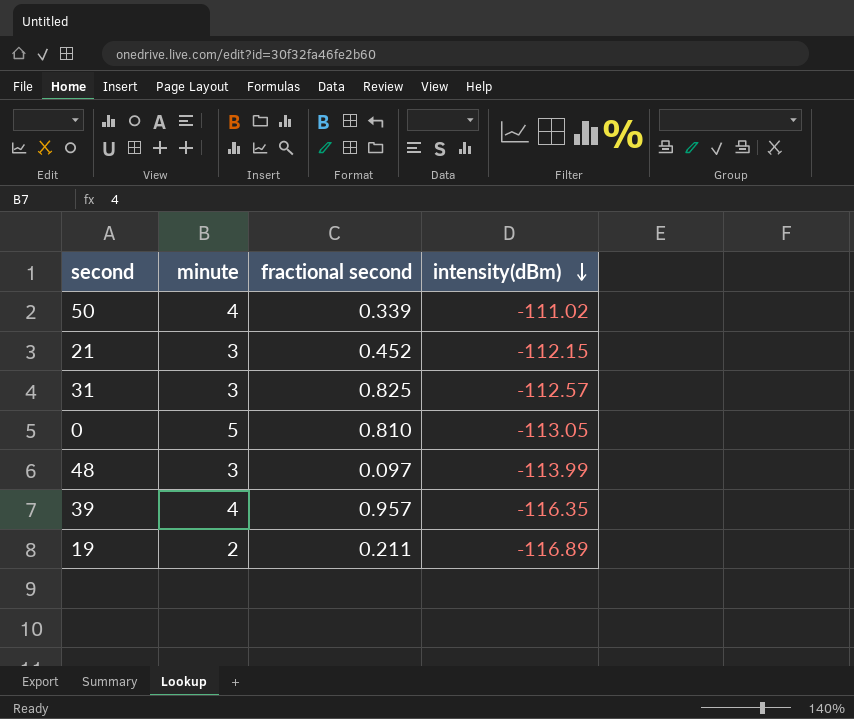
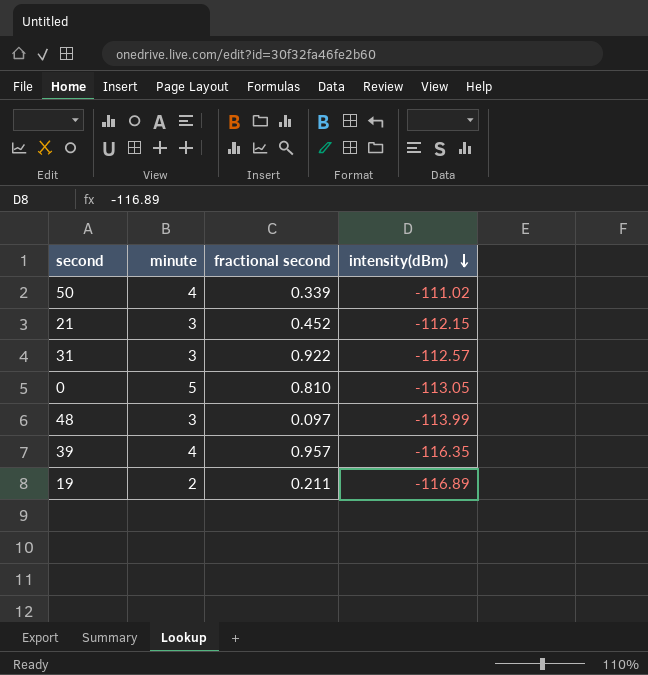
31 | fractional second: 0.825 -> 0.922

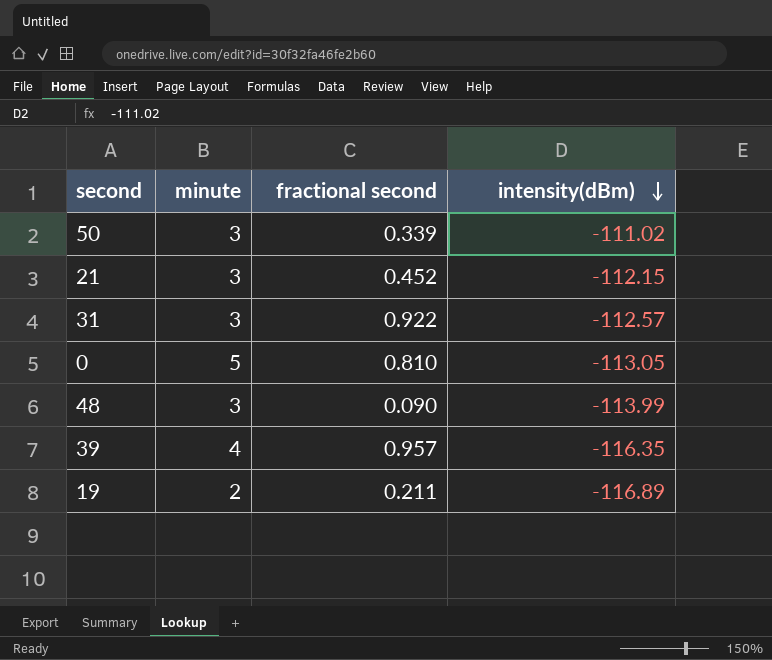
50 | minute: 4 -> 3
48 | fractional second: 0.097 -> 0.090

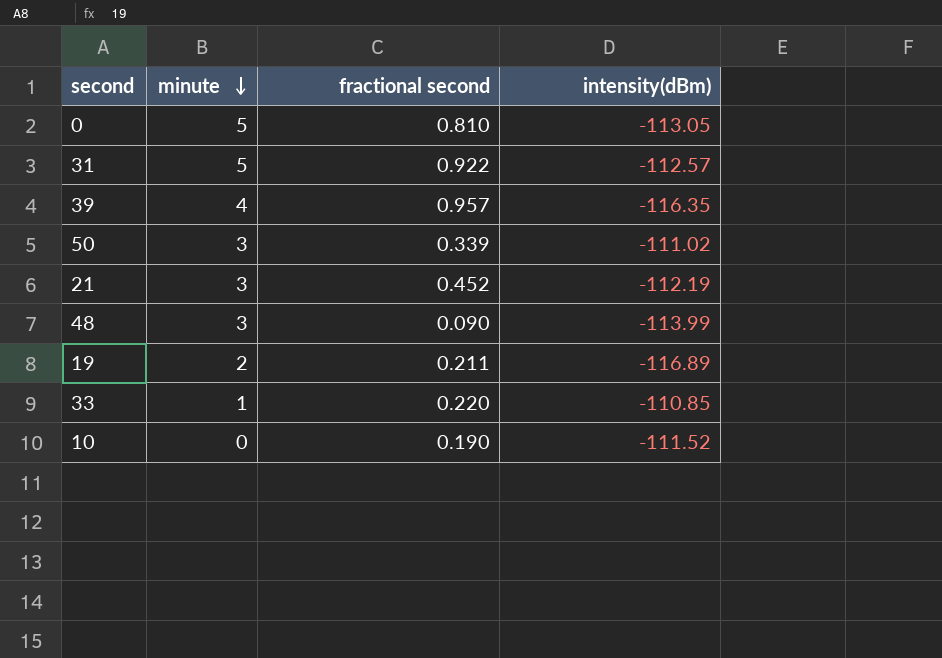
row order: intensity(dBm) descending -> minute descending
31 | minute: 3 -> 5
21 | intensity(dBm): -112.15 -> -112.19
row 33: none -> 1 | 0.220 | -110.85
row 10: none -> 0 | 0.190 | -111.52

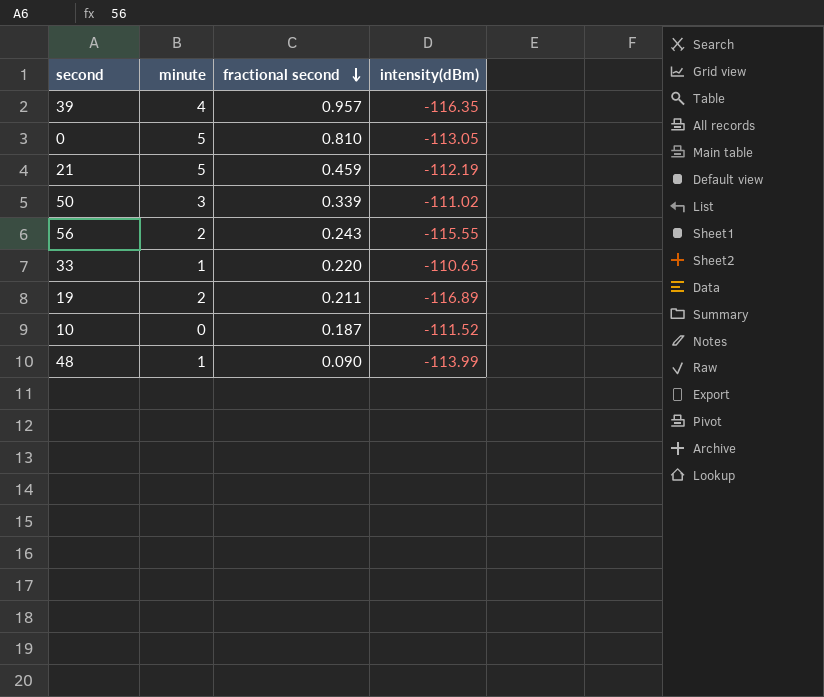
row order: minute descending -> fractional second descending
row 31: 5 | 0.922 | -112.57 -> none
21 | minute: 3 -> 5
21 | fractional second: 0.452 -> 0.459
row 56: none -> 2 | 0.243 | -115.55
33 | intensity(dBm): -110.85 -> -110.65
10 | fractional second: 0.190 -> 0.187
48 | minute: 3 -> 1

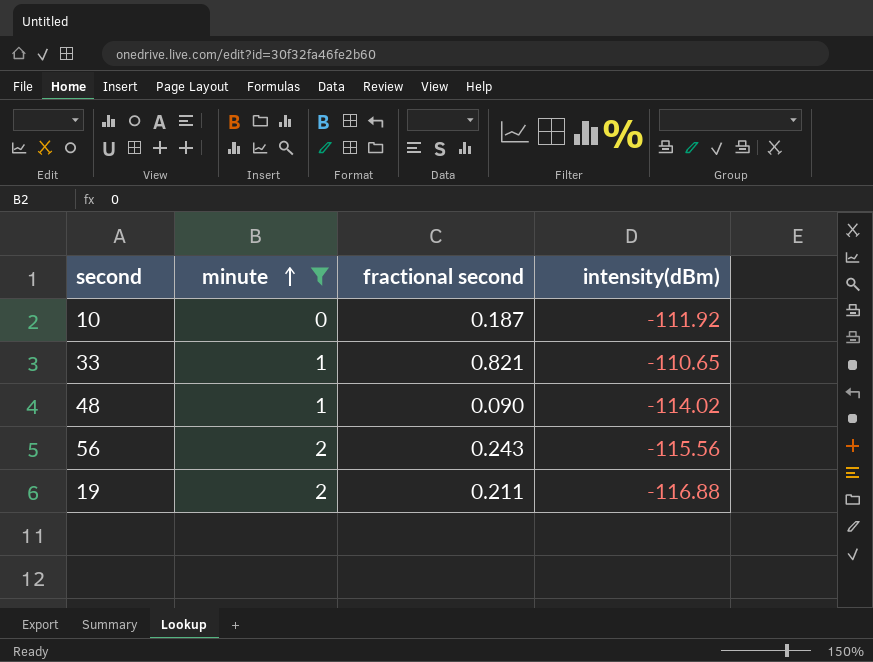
filter: none -> minute <= 2
row order: fractional second descending -> minute ascending
10 | intensity(dBm): -111.52 -> -111.92
33 | fractional second: 0.220 -> 0.821
48 | intensity(dBm): -113.99 -> -114.02
56 | intensity(dBm): -115.55 -> -115.56
19 | intensity(dBm): -116.89 -> -116.88

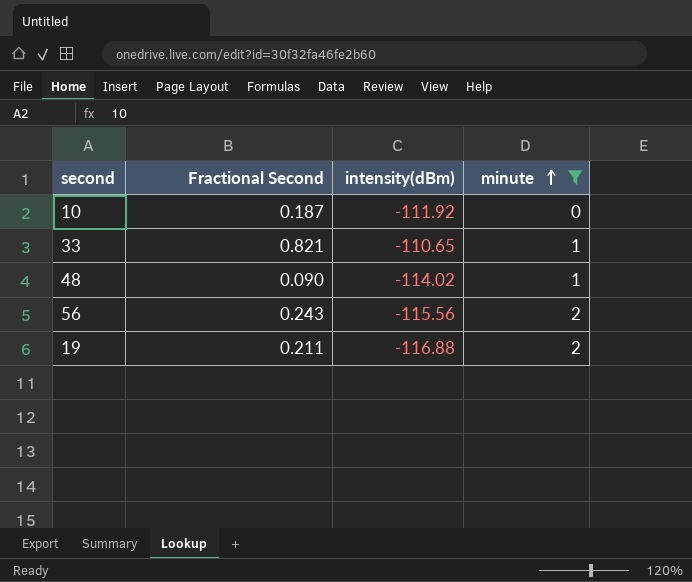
column name: fractional second -> Fractional Second
column minute | position: 2 -> 4

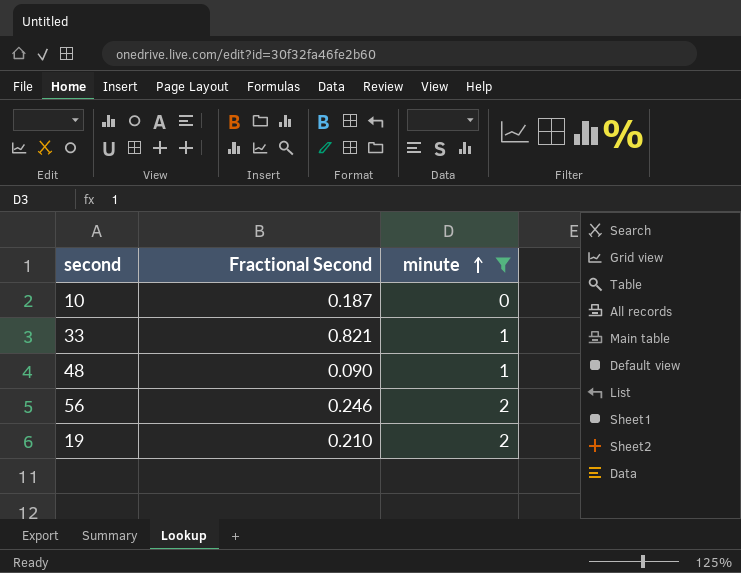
column intensity(dBm) | position: 3 -> none
56 | Fractional Second: 0.243 -> 0.246
19 | Fractional Second: 0.211 -> 0.210

